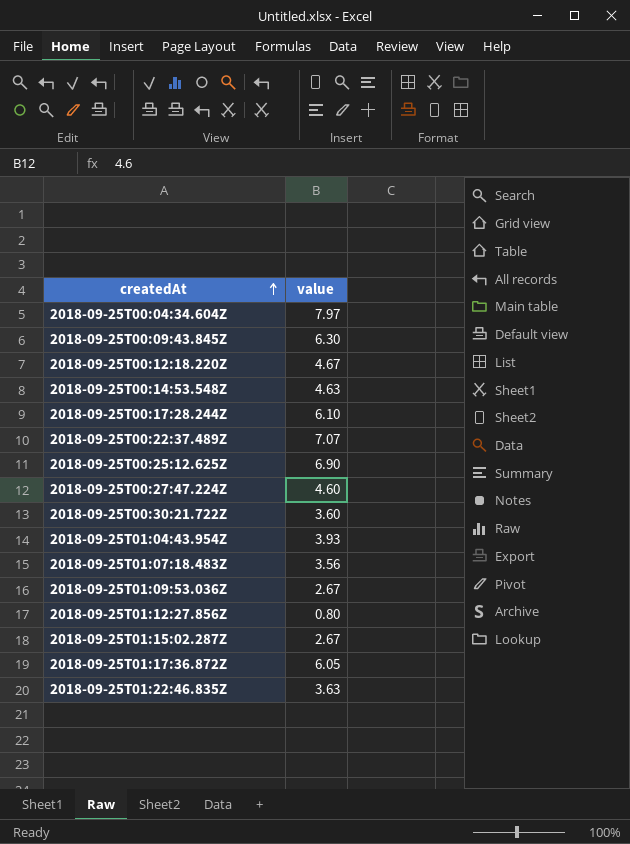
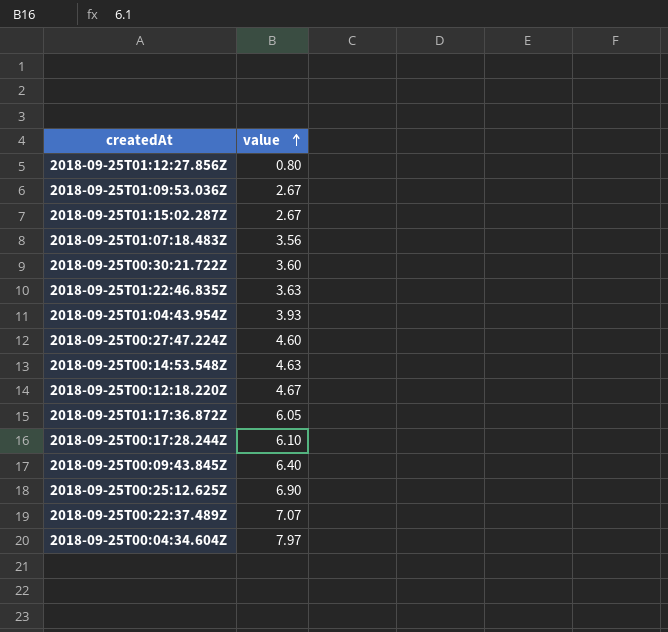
row order: createdAt ascending -> value ascending
2018-09-25T00:09:43.845Z | value: 6.30 -> 6.40

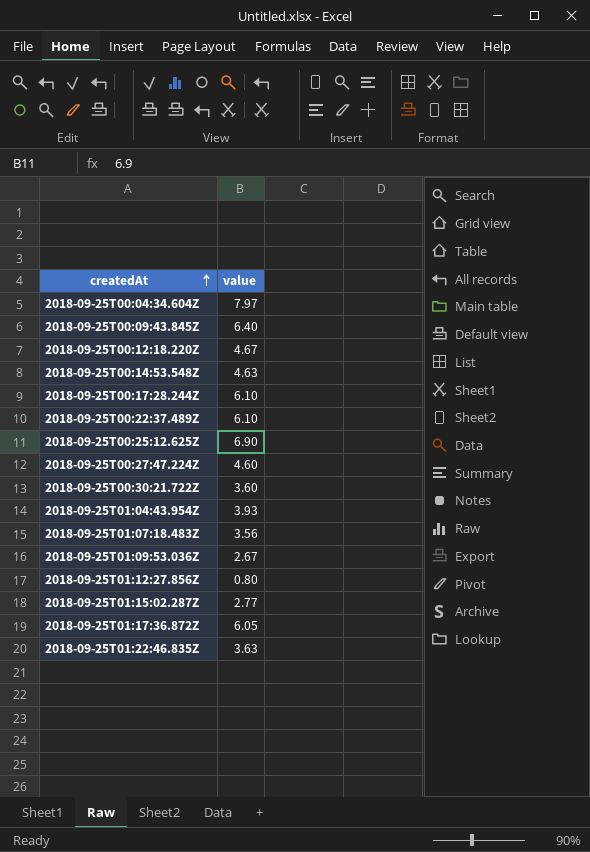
row order: value ascending -> createdAt ascending
2018-09-25T00:22:37.489Z | value: 7.07 -> 6.10
2018-09-25T01:15:02.287Z | value: 2.67 -> 2.77

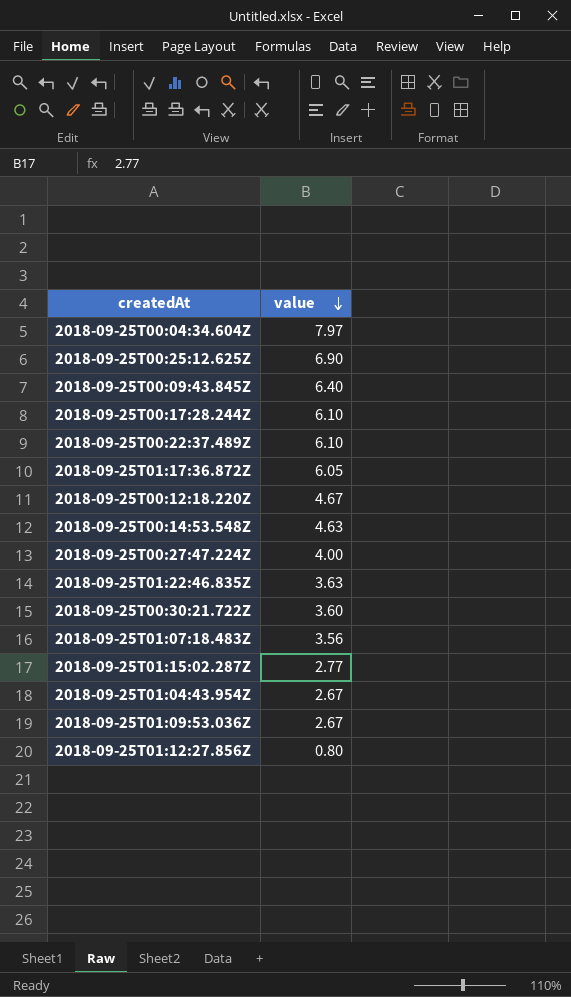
row order: createdAt ascending -> value descending
2018-09-25T00:27:47.224Z | value: 4.60 -> 4.00
2018-09-25T01:04:43.954Z | value: 3.93 -> 2.67

